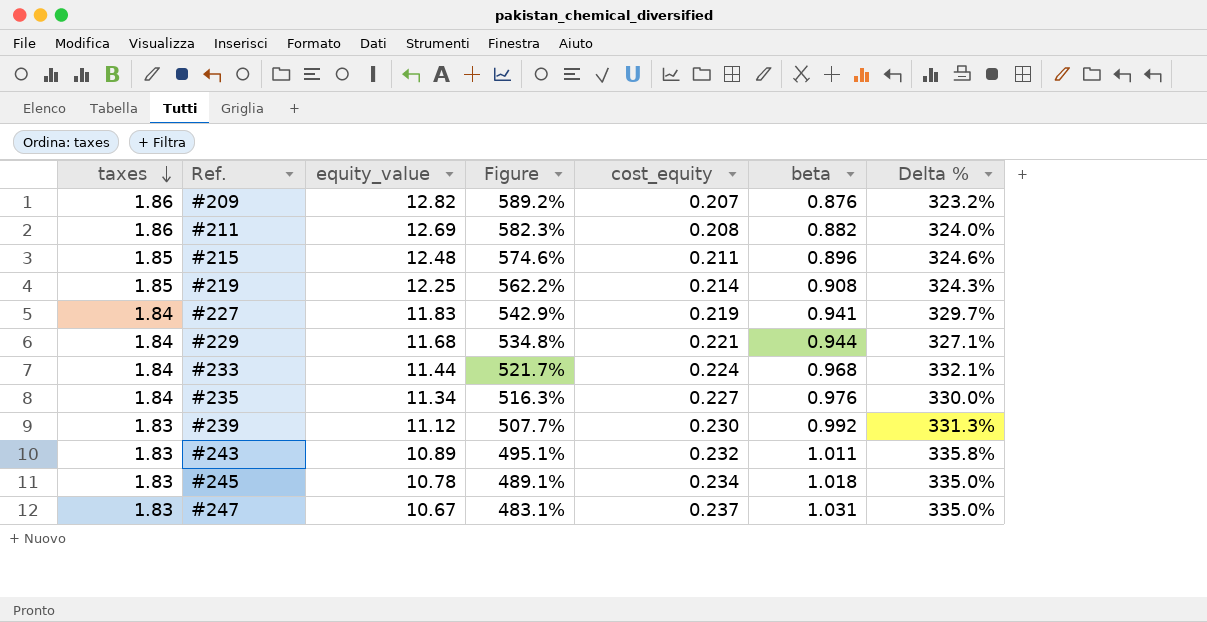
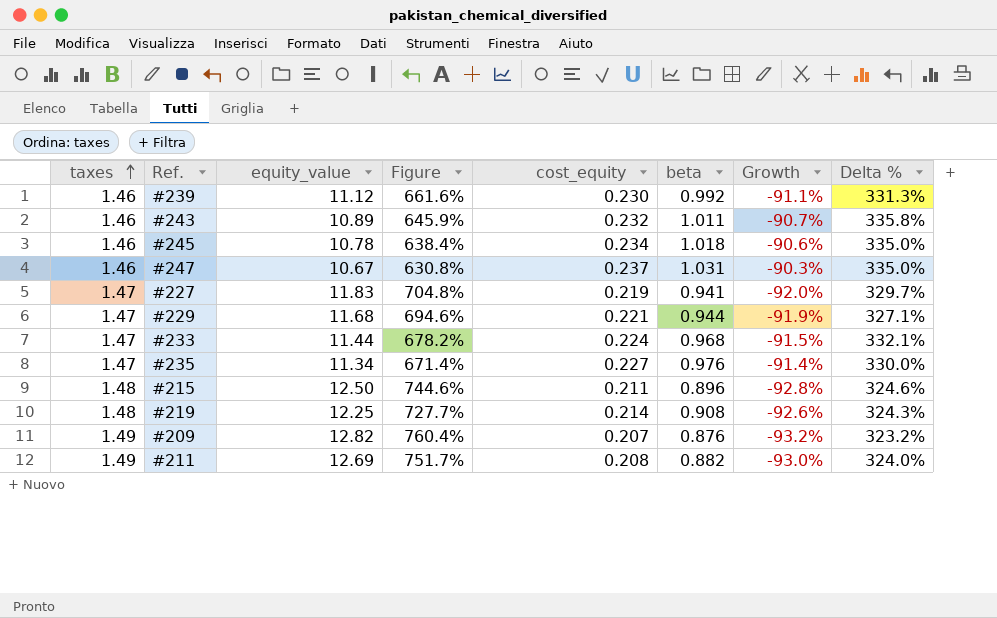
row order: taxes descending -> taxes ascending
column Growth | formula: none -> ([beta] - [equity_value]) / [equity_value]
#239 | taxes: 1.83 -> 1.46
#239 | Figure: 507.7% -> 661.6%
#243 | taxes: 1.83 -> 1.46
#243 | Figure: 495.1% -> 645.9%
#245 | taxes: 1.83 -> 1.46
#245 | Figure: 489.1% -> 638.4%
#247 | taxes: 1.83 -> 1.46
#247 | Figure: 483.1% -> 630.8%
#227 | taxes: 1.84 -> 1.47
#227 | Figure: 542.9% -> 704.8%
#229 | taxes: 1.84 -> 1.47
#229 | Figure: 534.8% -> 694.6%
#233 | taxes: 1.84 -> 1.47
#233 | Figure: 521.7% -> 678.2%
#235 | taxes: 1.84 -> 1.47
#235 | Figure: 516.3% -> 671.4%
#215 | taxes: 1.85 -> 1.48
#215 | equity_value: 12.48 -> 12.50
#215 | Figure: 574.6% -> 744.6%
#219 | taxes: 1.85 -> 1.48
#219 | Figure: 562.2% -> 727.7%
#209 | taxes: 1.86 -> 1.49
#209 | Figure: 589.2% -> 760.4%
#211 | taxes: 1.86 -> 1.49
#211 | Figure: 582.3% -> 751.7%

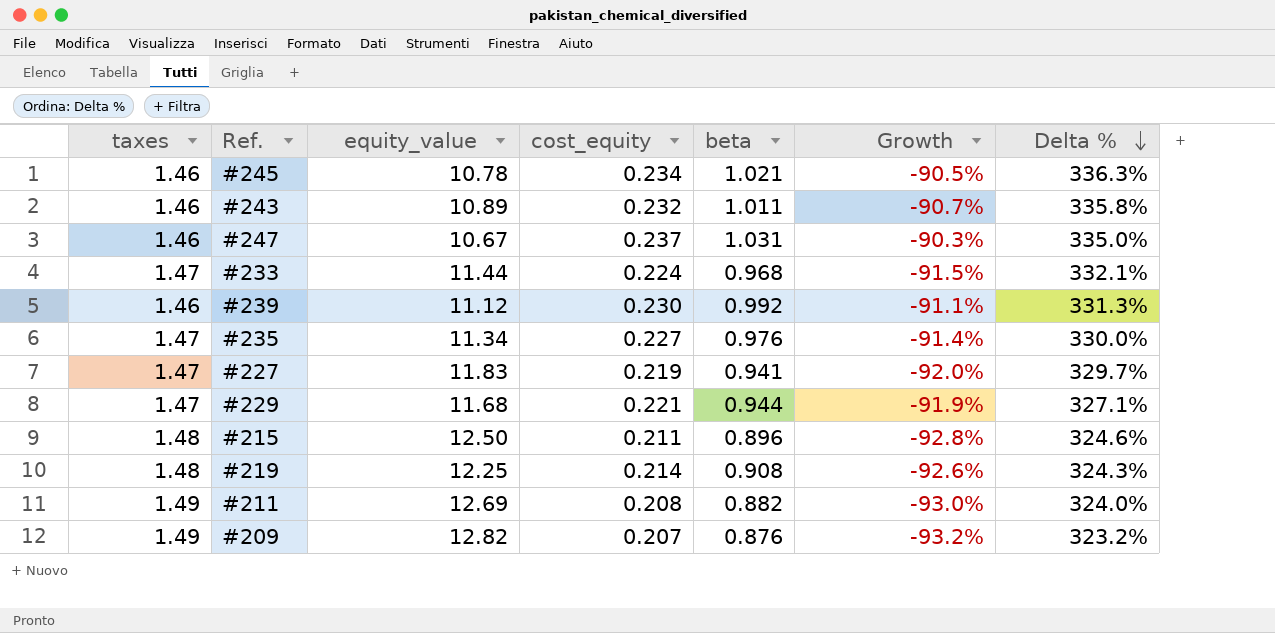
row order: taxes ascending -> Delta % descending
column Figure | formula: ([equity_value] - [taxes]) / [taxes] -> none
#245 | beta: 1.018 -> 1.021
#245 | Growth: -90.6% -> -90.5%
#245 | Delta %: 335.0% -> 336.3%

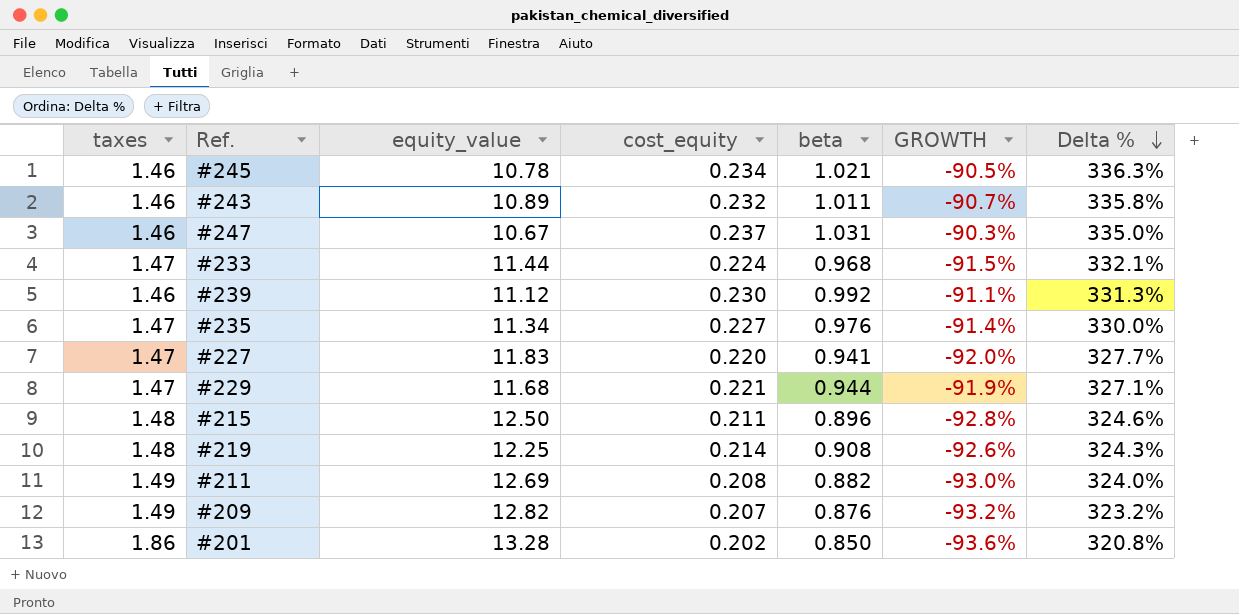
column name: Growth -> GROWTH
#227 | cost_equity: 0.219 -> 0.220
#227 | Delta %: 329.7% -> 327.7%
row #201: none -> 1.86 | 13.28 | 0.202 | 0.850 | -93.6% | 320.8%

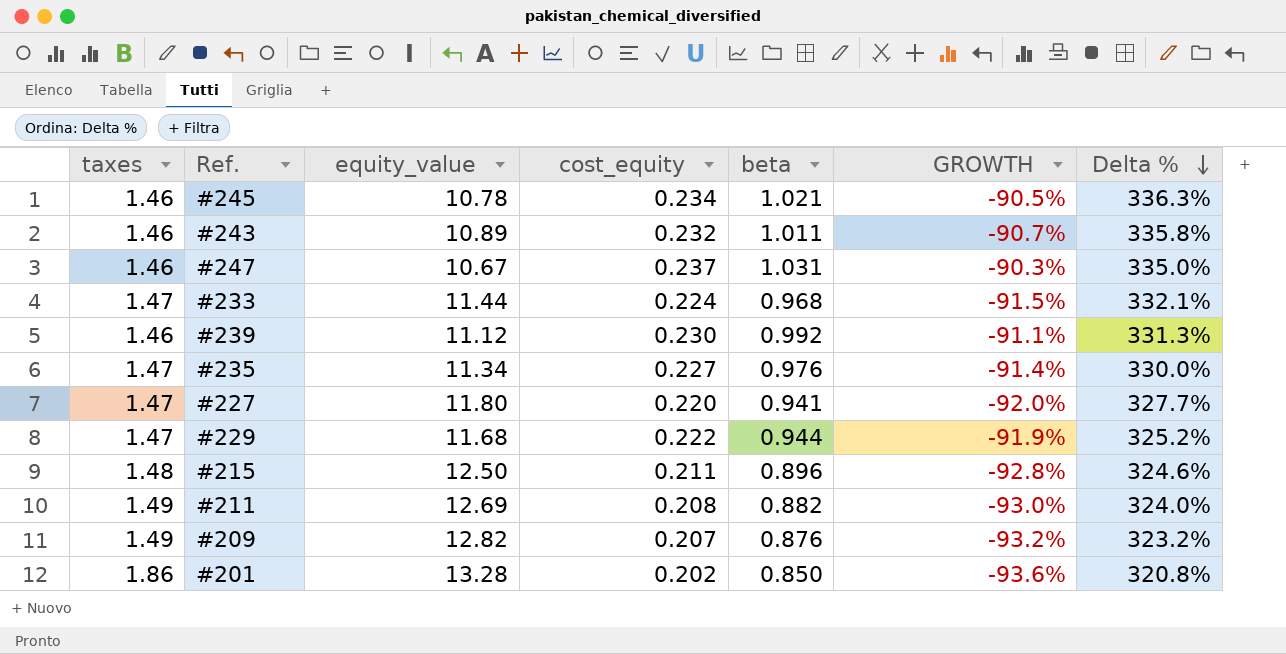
row #219: 1.48 | 12.25 | 0.214 | 0.908 | -92.6% | 324.3% -> none
#227 | equity_value: 11.83 -> 11.80
#229 | cost_equity: 0.221 -> 0.222
#229 | Delta %: 327.1% -> 325.2%

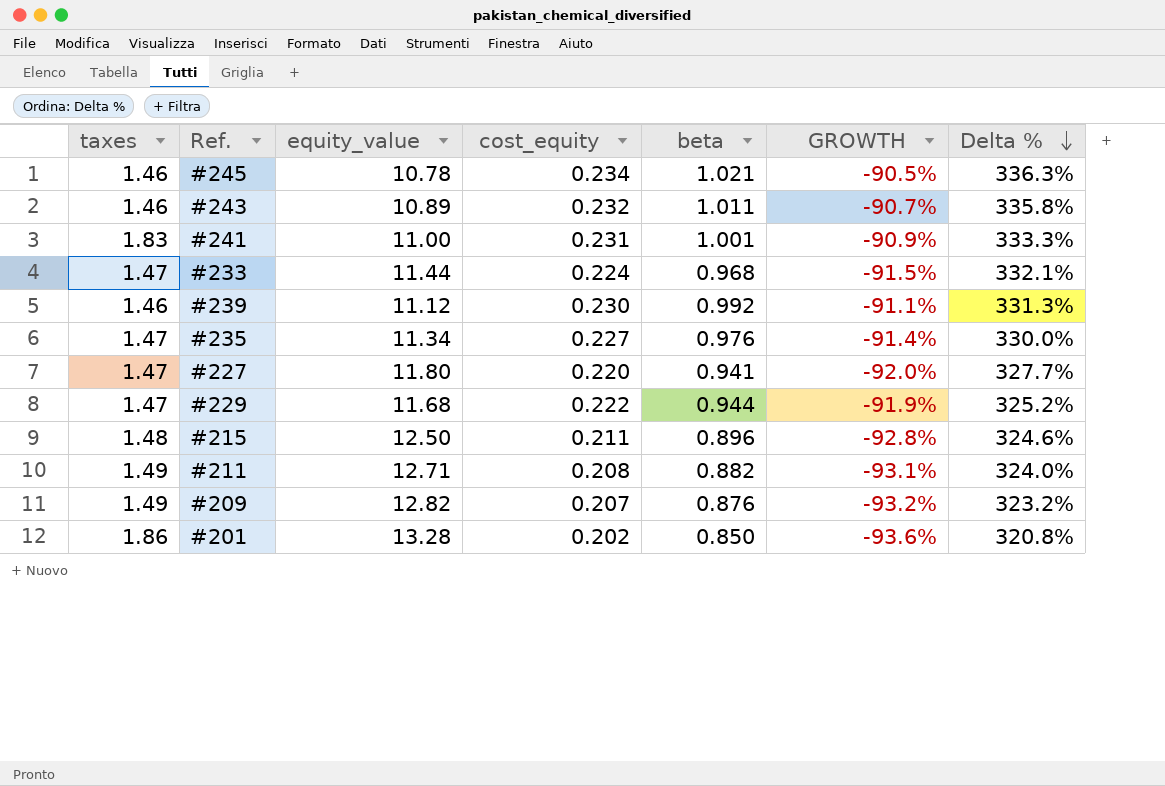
row #247: 1.46 | 10.67 | 0.237 | 1.031 | -90.3% | 335.0% -> none
row #241: none -> 1.83 | 11.00 | 0.231 | 1.001 | -90.9% | 333.3%
#211 | equity_value: 12.69 -> 12.71
#211 | GROWTH: -93.0% -> -93.1%

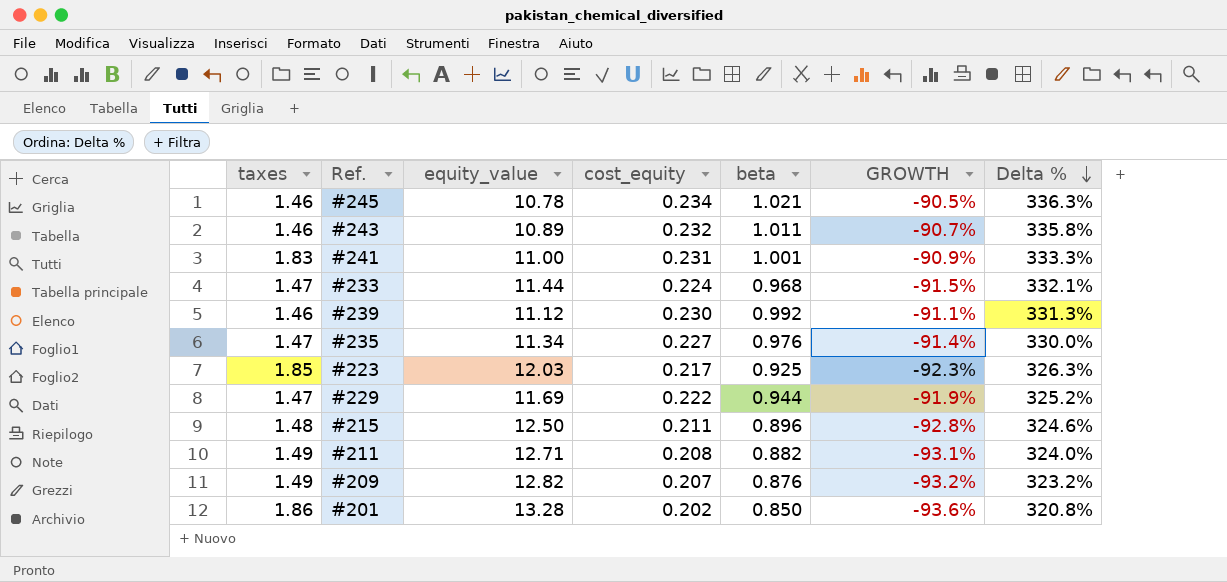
row #227: 1.47 | 11.80 | 0.220 | 0.941 | -92.0% | 327.7% -> none
row #223: none -> 1.85 | 12.03 | 0.217 | 0.925 | -92.3% | 326.3%
#229 | equity_value: 11.68 -> 11.69

